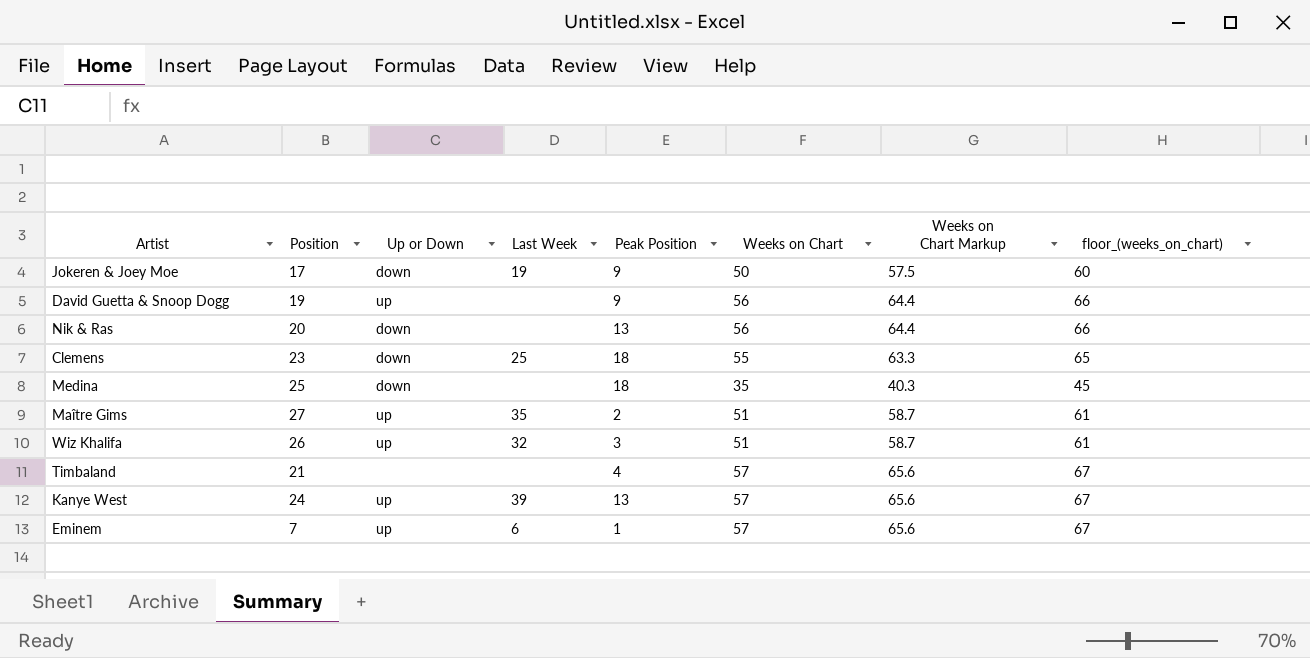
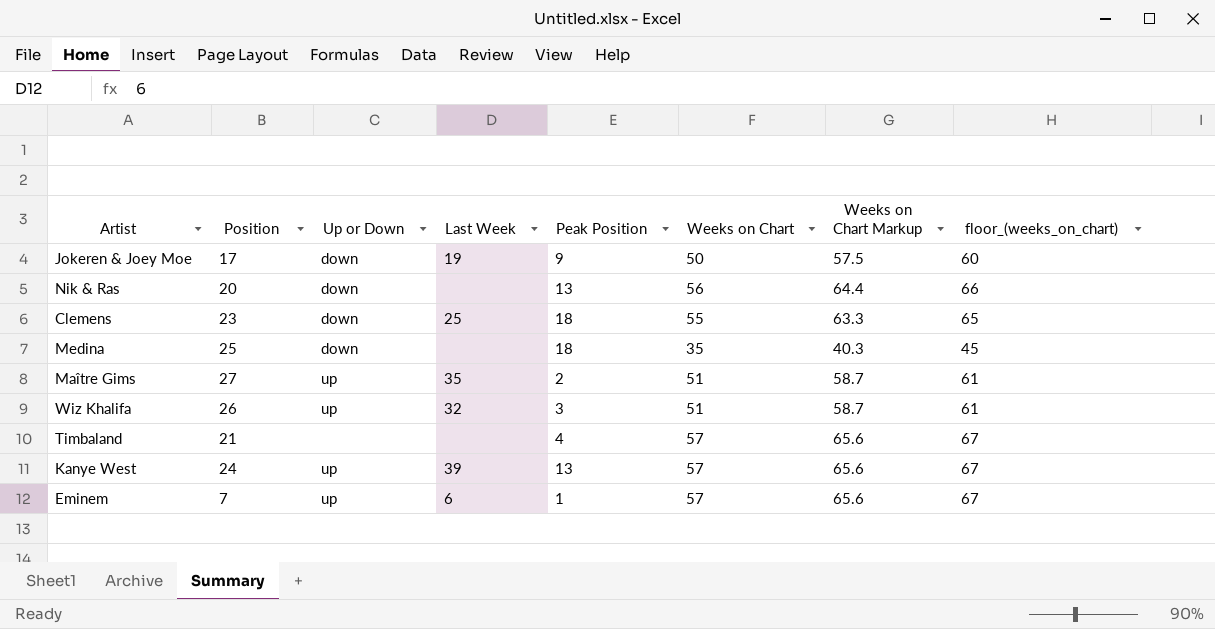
row David Guetta & Snoop Dogg: 19 | up | none | 9 | 56 | 64.4 | 66 -> none

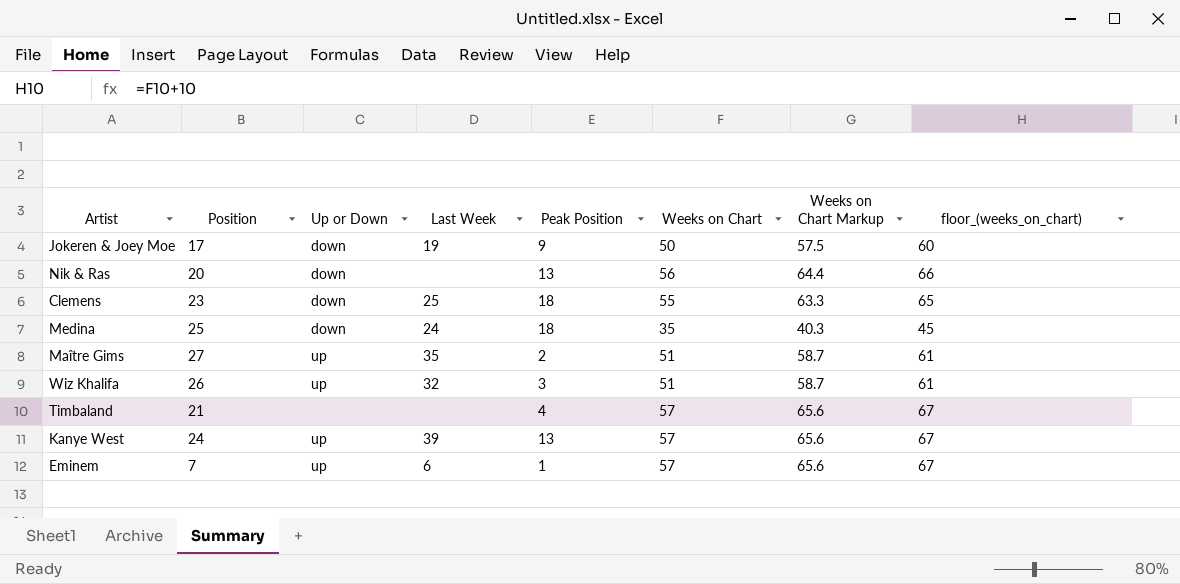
Medina | Last Week: none -> 24

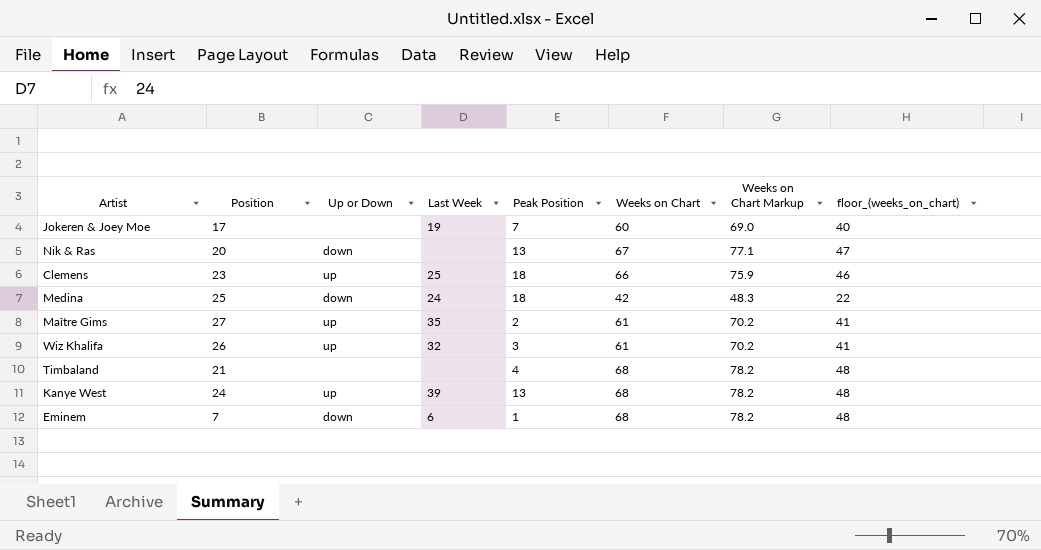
column floor_(weeks_on_chart) | formula: [Weeks on Chart] + 10 -> [Weeks on Chart] - 20
Jokeren & Joey Moe | Up or Down: down -> none
Jokeren & Joey Moe | Peak Position: 9 -> 7
Jokeren & Joey Moe | Weeks on Chart: 50 -> 60
Jokeren & Joey Moe | Weeks on Chart Markup: 57.5 -> 69.0
Nik & Ras | Weeks on Chart: 56 -> 67
Nik & Ras | Weeks on Chart Markup: 64.4 -> 77.1
Clemens | Up or Down: down -> up
Clemens | Weeks on Chart: 55 -> 66
Clemens | Weeks on Chart Markup: 63.3 -> 75.9
Medina | Weeks on Chart: 35 -> 42
Medina | Weeks on Chart Markup: 40.3 -> 48.3
Maître Gims | Weeks on Chart: 51 -> 61
Maître Gims | Weeks on Chart Markup: 58.7 -> 70.2
Wiz Khalifa | Weeks on Chart: 51 -> 61
Wiz Khalifa | Weeks on Chart Markup: 58.7 -> 70.2
Timbaland | Weeks on Chart: 57 -> 68
Timbaland | Weeks on Chart Markup: 65.6 -> 78.2
Kanye West | Weeks on Chart: 57 -> 68
Kanye West | Weeks on Chart Markup: 65.6 -> 78.2
Eminem | Up or Down: up -> down
Eminem | Weeks on Chart: 57 -> 68
Eminem | Weeks on Chart Markup: 65.6 -> 78.2

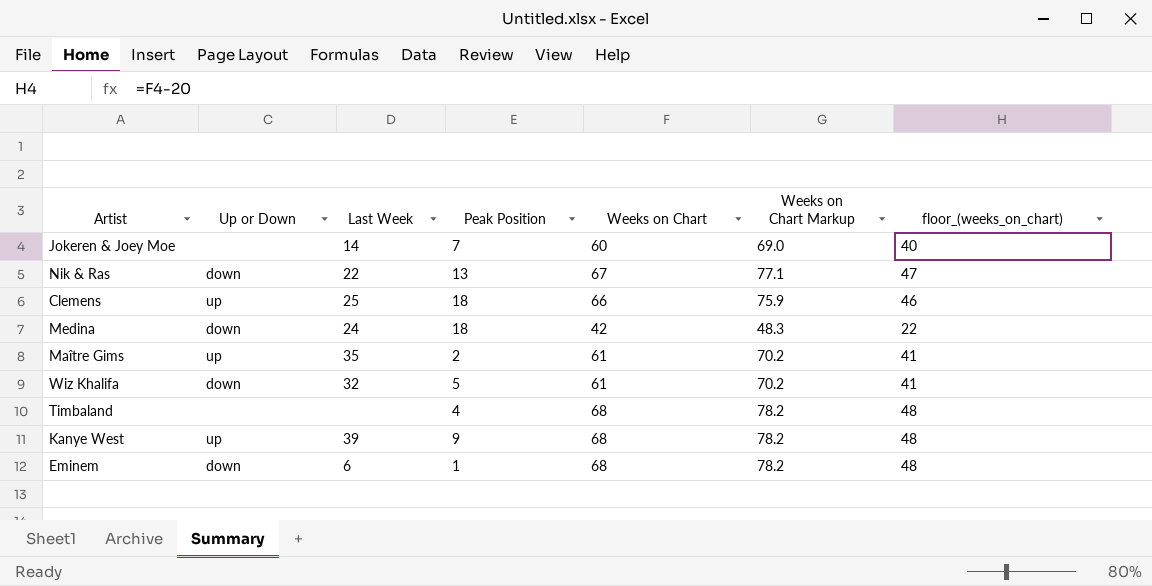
column Position | position: 2 -> none
Jokeren & Joey Moe | Last Week: 19 -> 14
Nik & Ras | Last Week: none -> 22
Wiz Khalifa | Up or Down: up -> down
Wiz Khalifa | Peak Position: 3 -> 5
Kanye West | Peak Position: 13 -> 9

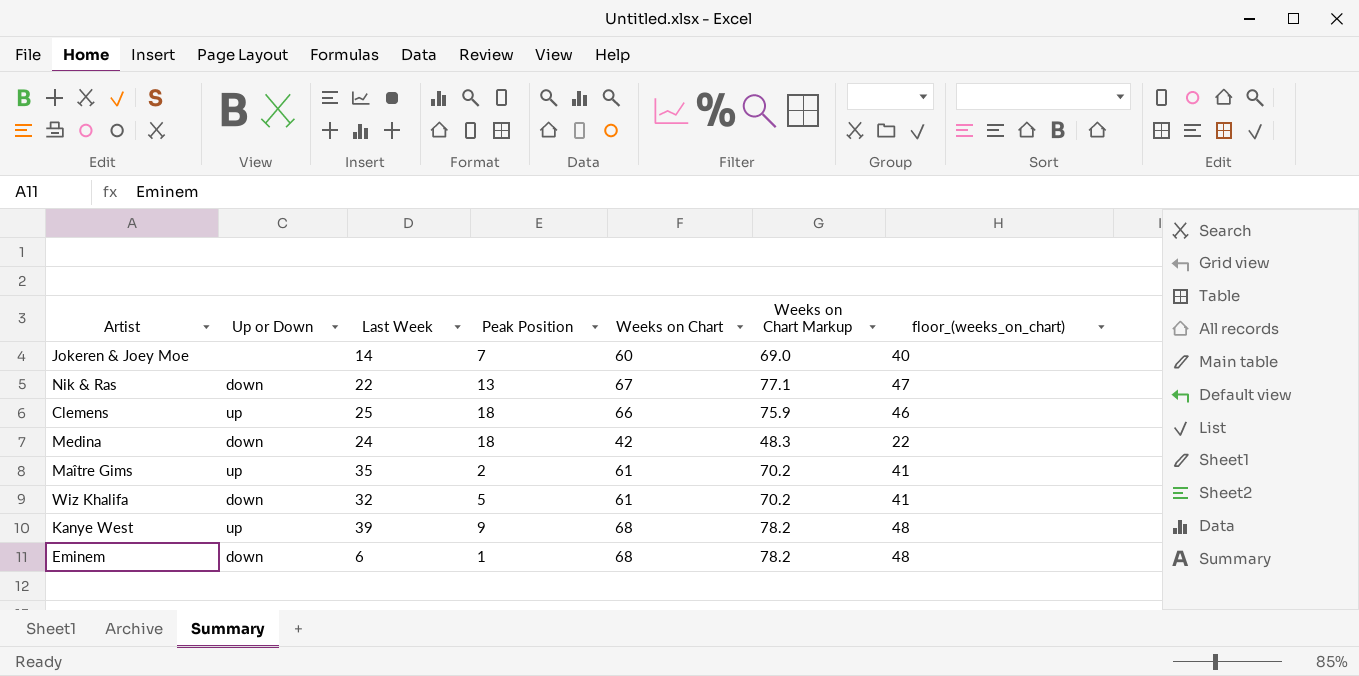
row Timbaland: none | none | 4 | 68 | 78.2 | 48 -> none

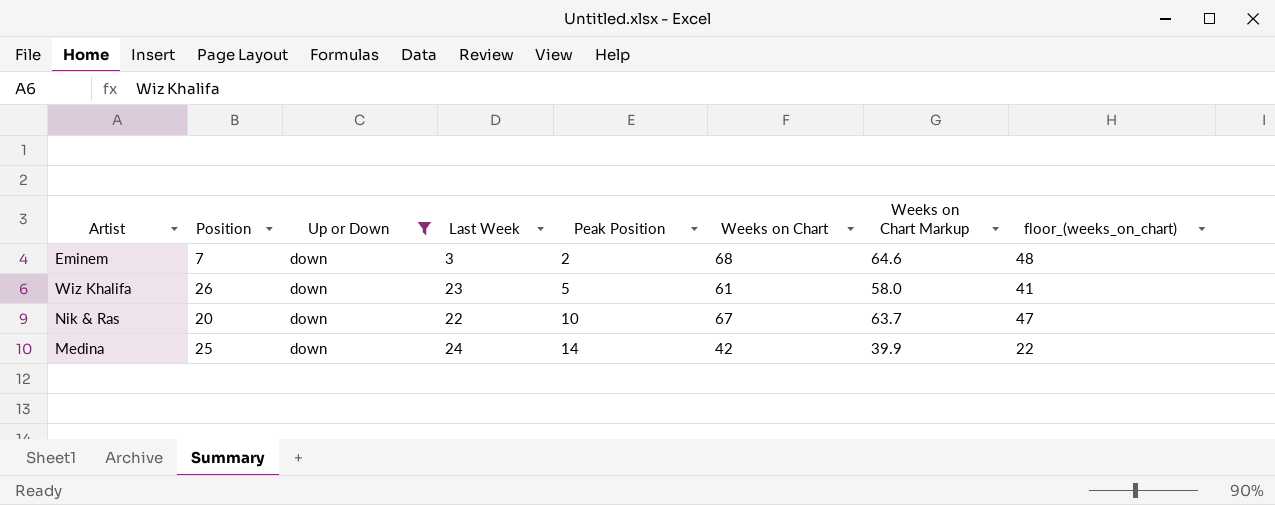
filter: none -> Up or Down = down
row order: none -> Peak Position ascending
column Position | position: none -> 2
column Weeks on Chart Markup | formula: [Weeks on Chart] * 1.15 -> [Weeks on Chart] * 0.95
Eminem | Last Week: 6 -> 3
Eminem | Peak Position: 1 -> 2
Wiz Khalifa | Last Week: 32 -> 23
Nik & Ras | Peak Position: 13 -> 10
Medina | Peak Position: 18 -> 14

